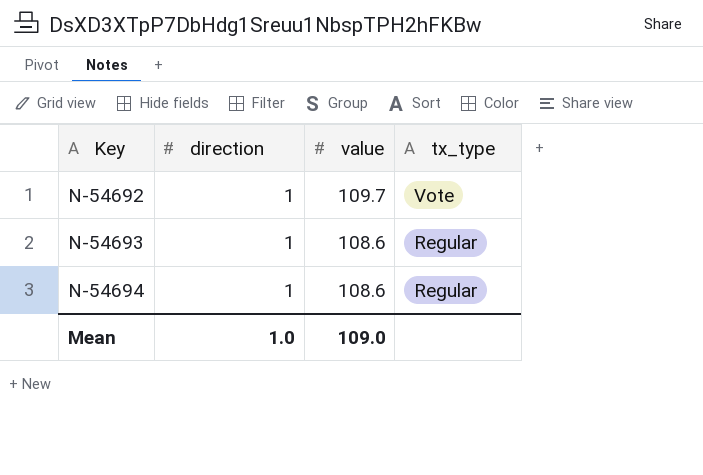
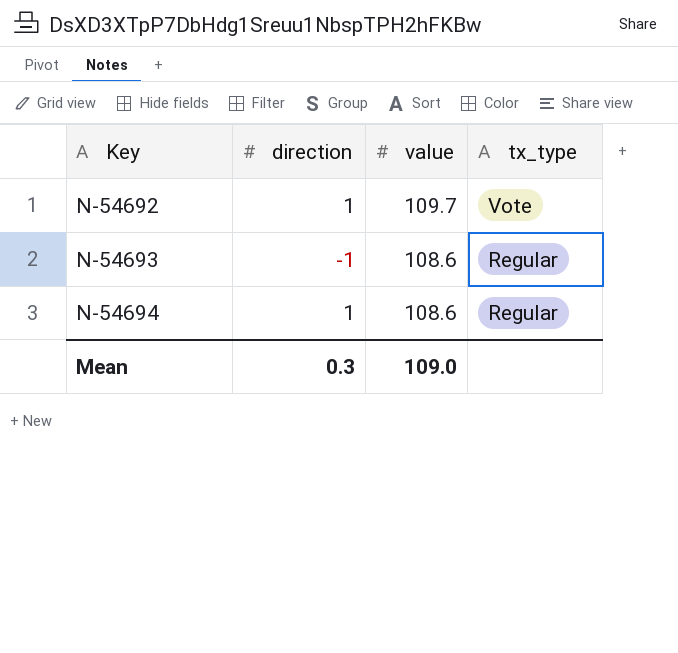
N-54693 | direction: 1 -> -1
Mean | direction: 1.0 -> 0.3

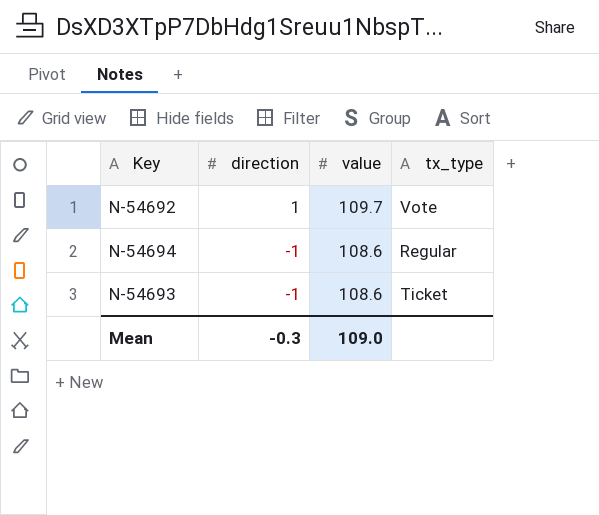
row order: Key ascending -> direction descending
N-54694 | direction: 1 -> -1
N-54693 | tx_type: Regular -> Ticket
Mean | direction: 0.3 -> -0.3

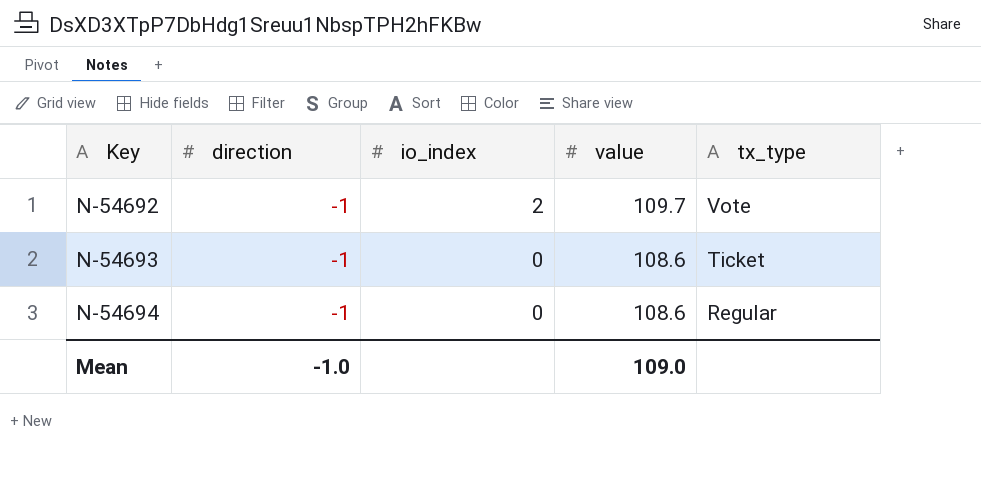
row order: direction descending -> Key ascending
column io_index | position: none -> 3
N-54692 | direction: 1 -> -1
Mean | direction: -0.3 -> -1.0

